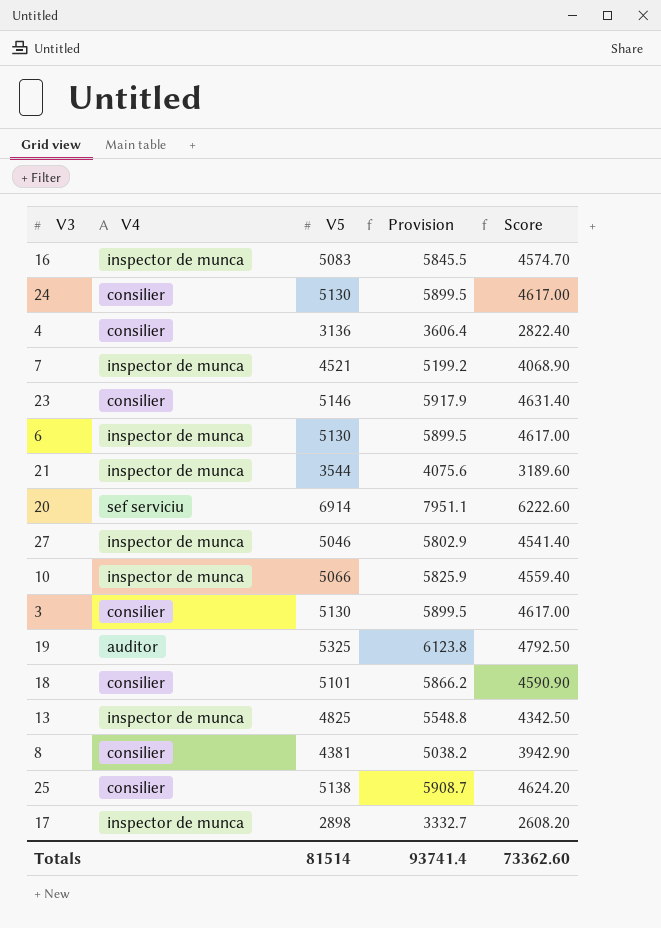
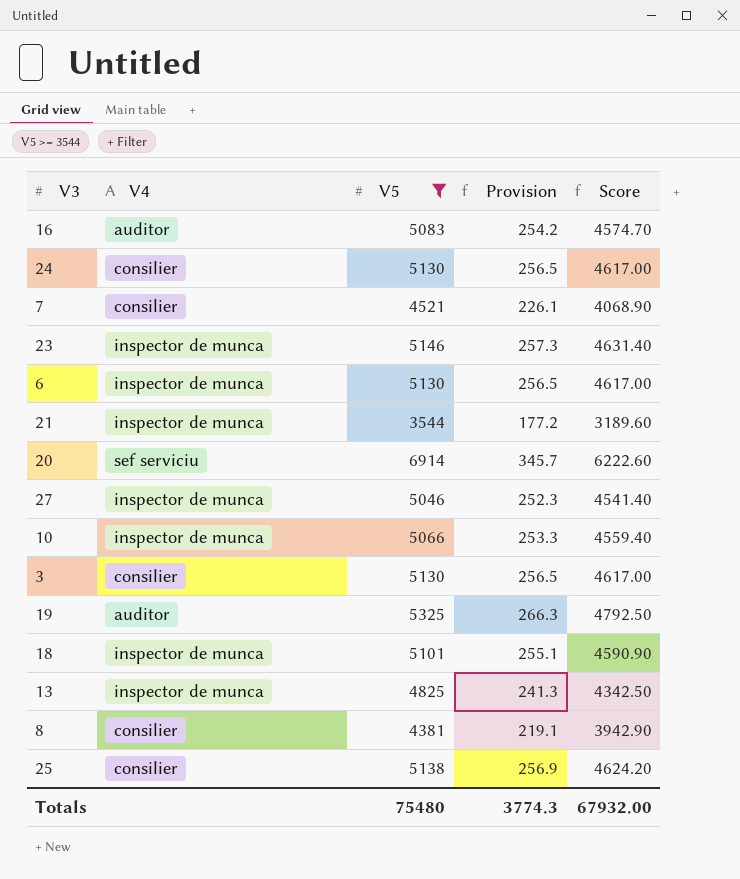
filter: none -> V5 >= 3544
column Provision | formula: [V5] * 1.15 -> [V5] * 0.05
16 | V4: inspector de munca -> auditor
7 | V4: inspector de munca -> consilier
23 | V4: consilier -> inspector de munca
18 | V4: consilier -> inspector de munca
Totals | V5: 81514 -> 75480
Totals | Provision: 93741.4 -> 3774.3
Totals | Score: 73362.60 -> 67932.00

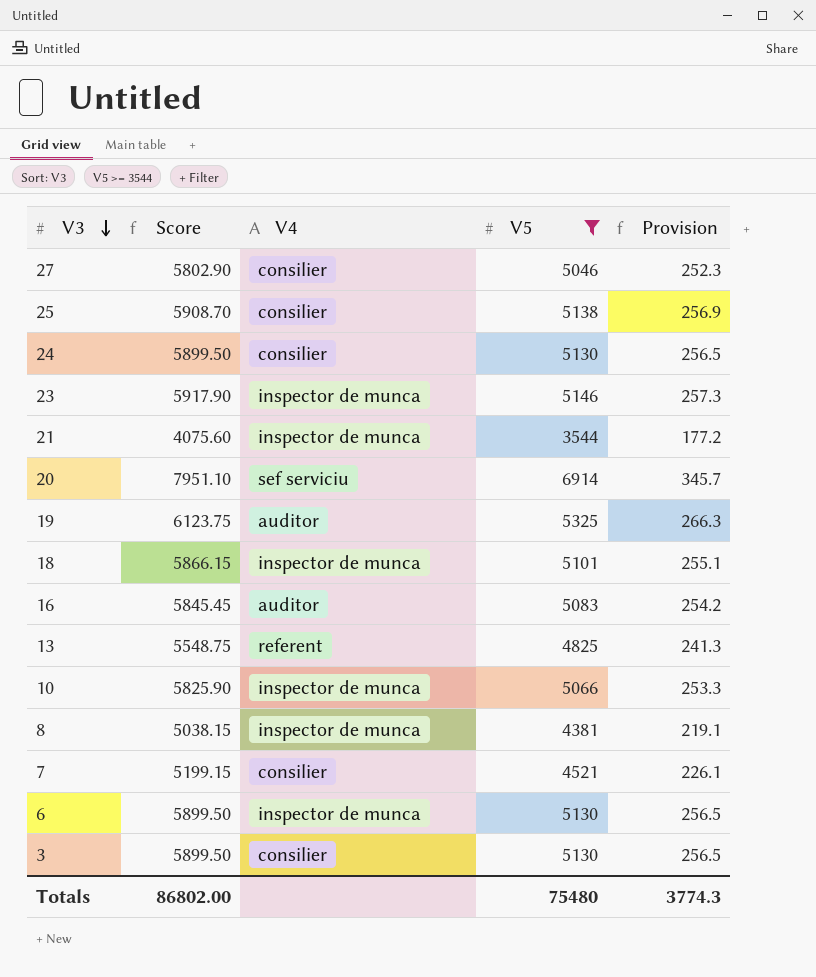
row order: none -> V3 descending
column Score | formula: [V5] * 0.9 -> [V5] * 1.15
column Score | position: 5 -> 2
27 | V4: inspector de munca -> consilier
13 | V4: inspector de munca -> referent
8 | V4: consilier -> inspector de munca
Totals | Score: 67932.00 -> 86802.00

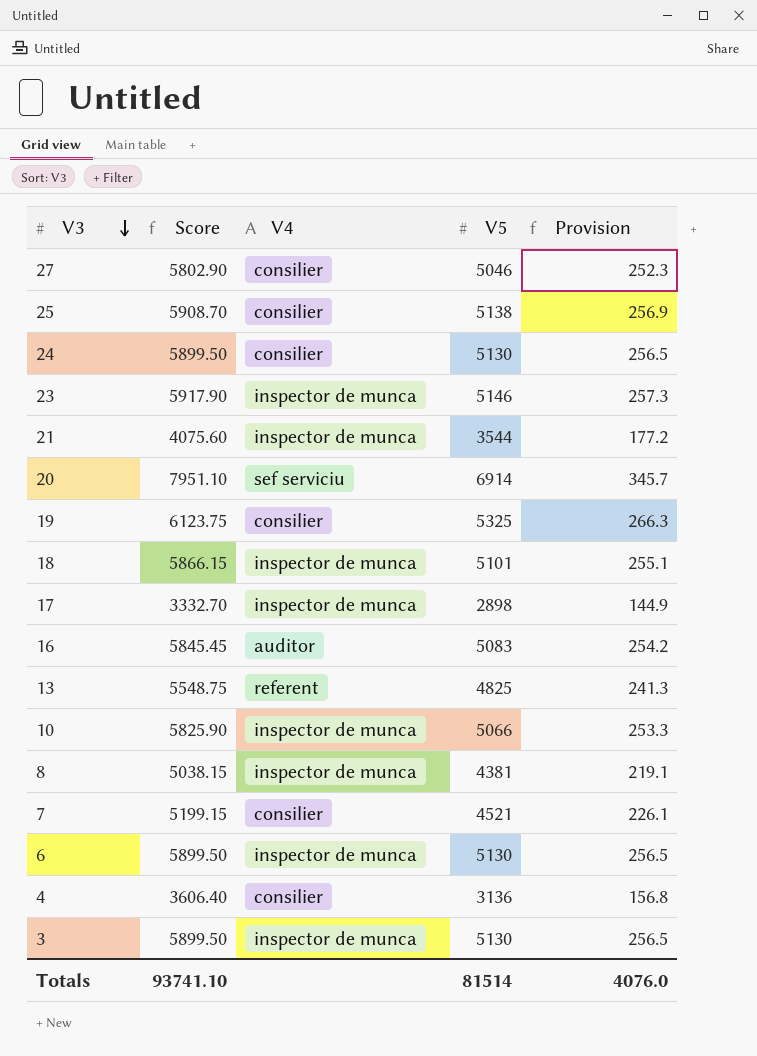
filter: V5 >= 3544 -> none
19 | V4: auditor -> consilier
3 | V4: consilier -> inspector de munca
Totals | Score: 86802.00 -> 93741.10
Totals | V5: 75480 -> 81514
Totals | Provision: 3774.3 -> 4076.0

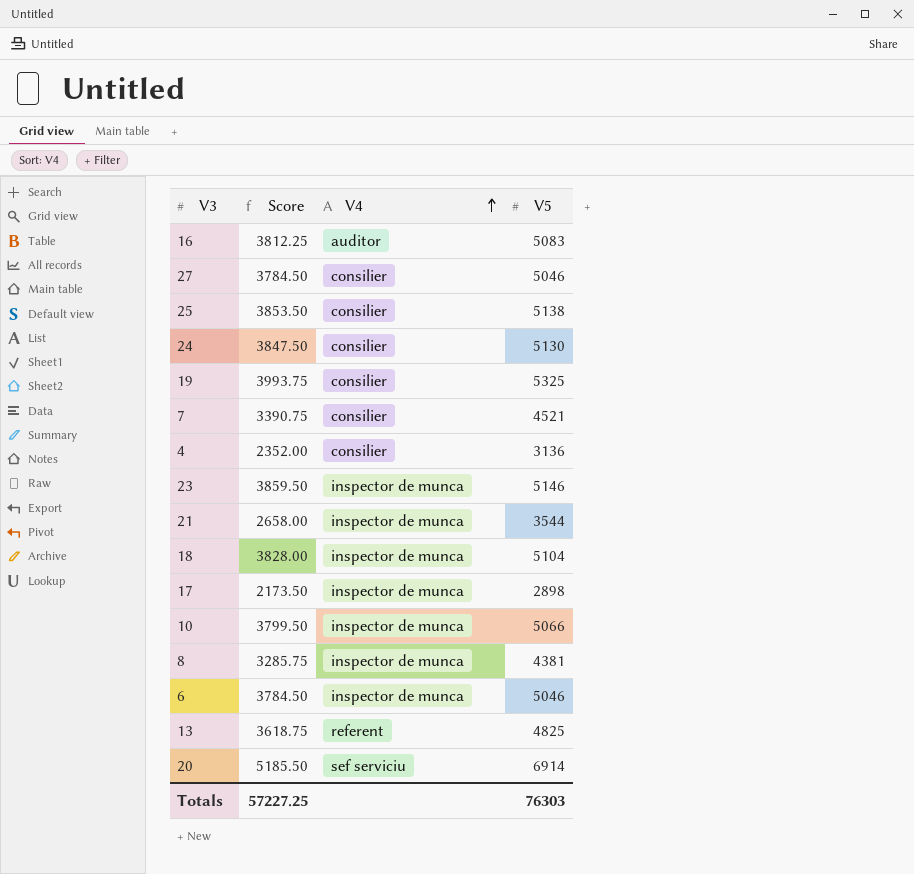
row order: V3 descending -> V4 ascending
column Provision | formula: [V5] * 0.05 -> none
column Score | formula: [V5] * 1.15 -> [V5] * 0.75
row 3: 5899.50 | inspector de munca | 5130 | 256.5 -> none
18 | V5: 5101 -> 5104
6 | V5: 5130 -> 5046
Totals | Score: 93741.10 -> 57227.25
Totals | V5: 81514 -> 76303

